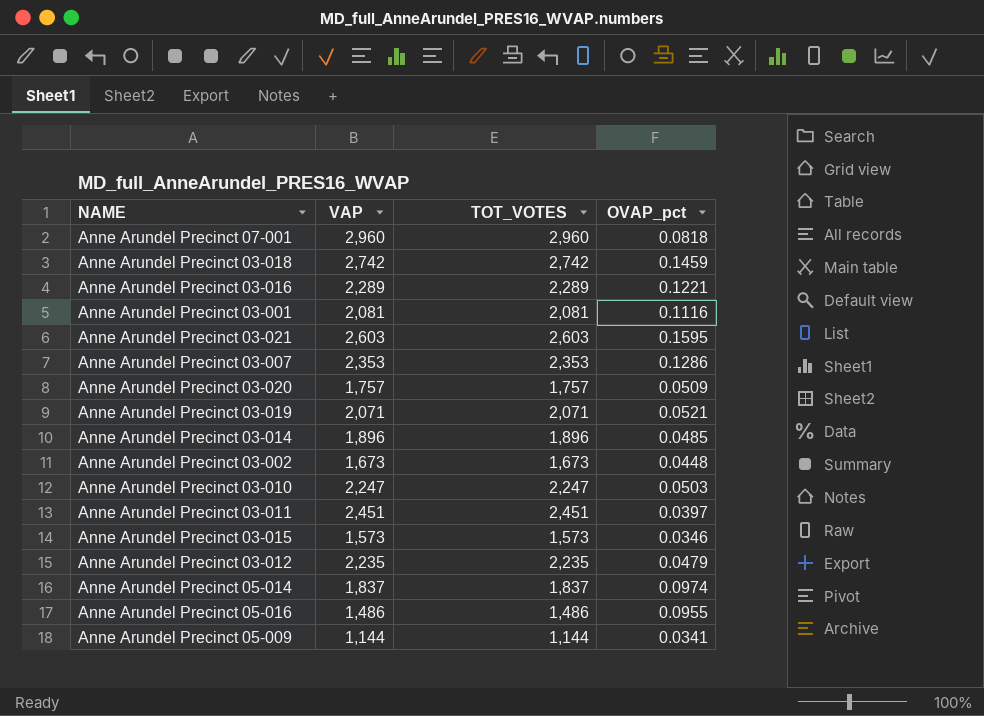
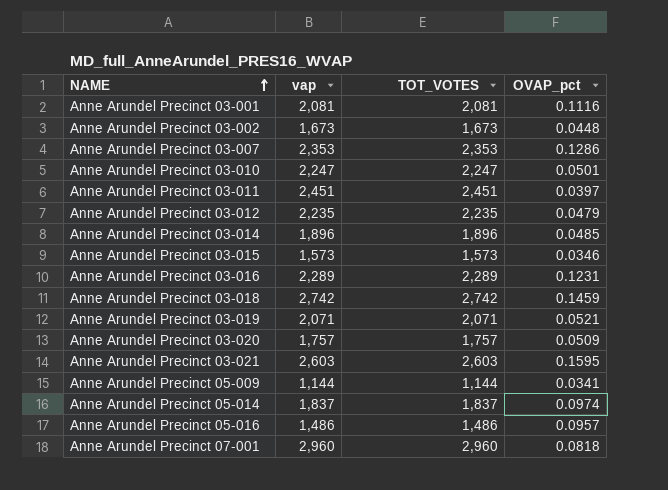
row order: none -> NAME ascending
column name: VAP -> vap
Anne Arundel Precinct 03-010 | OVAP_pct: 0.0503 -> 0.0501
Anne Arundel Precinct 03-016 | OVAP_pct: 0.1221 -> 0.1231
Anne Arundel Precinct 05-016 | OVAP_pct: 0.0955 -> 0.0957

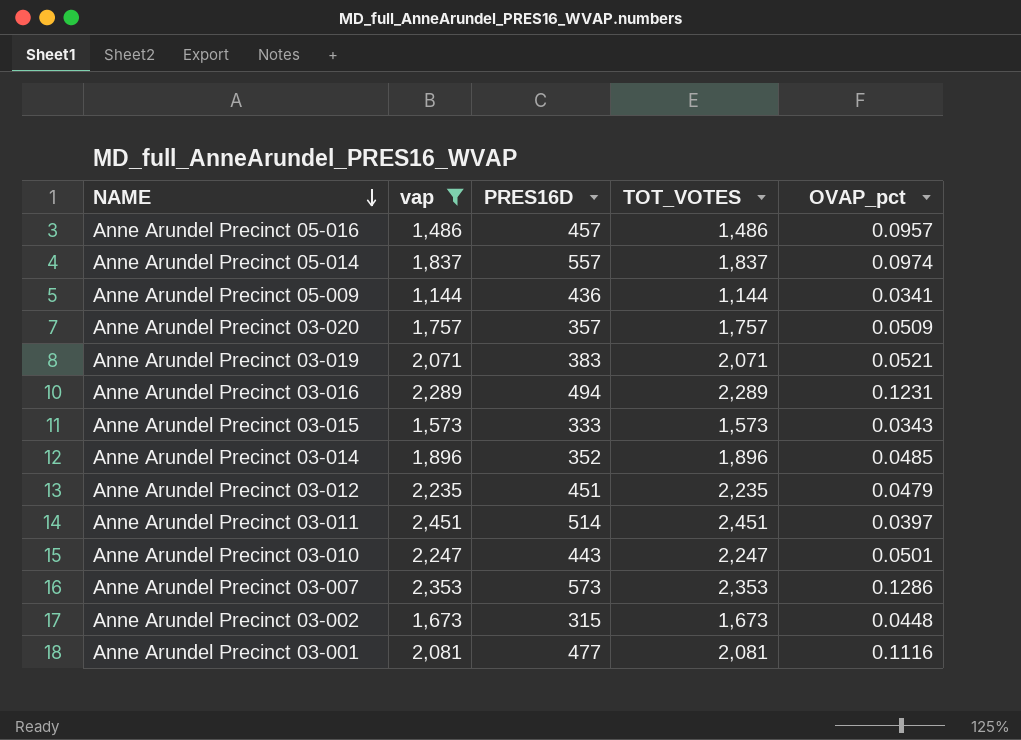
filter: none -> vap <= 2,451
row order: NAME ascending -> NAME descending
column PRES16D | position: none -> 3
Anne Arundel Precinct 03-015 | OVAP_pct: 0.0346 -> 0.0343

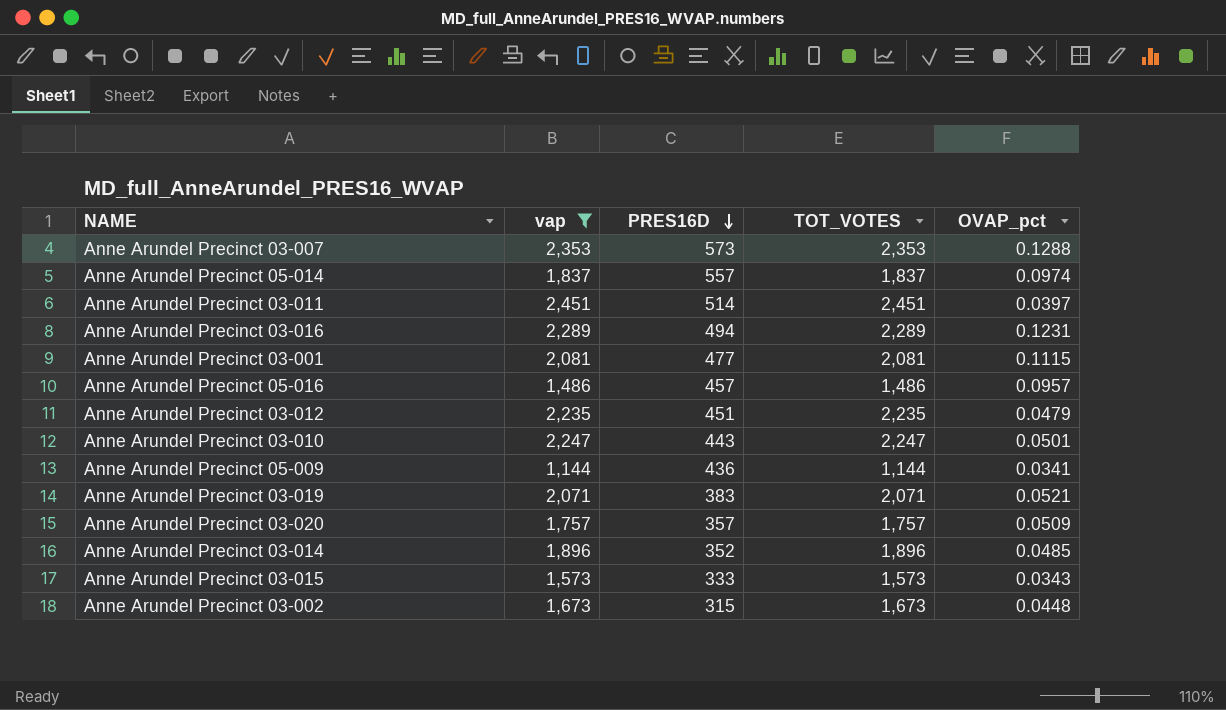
row order: NAME descending -> PRES16D descending
Anne Arundel Precinct 03-007 | OVAP_pct: 0.1286 -> 0.1288
Anne Arundel Precinct 03-001 | OVAP_pct: 0.1116 -> 0.1115

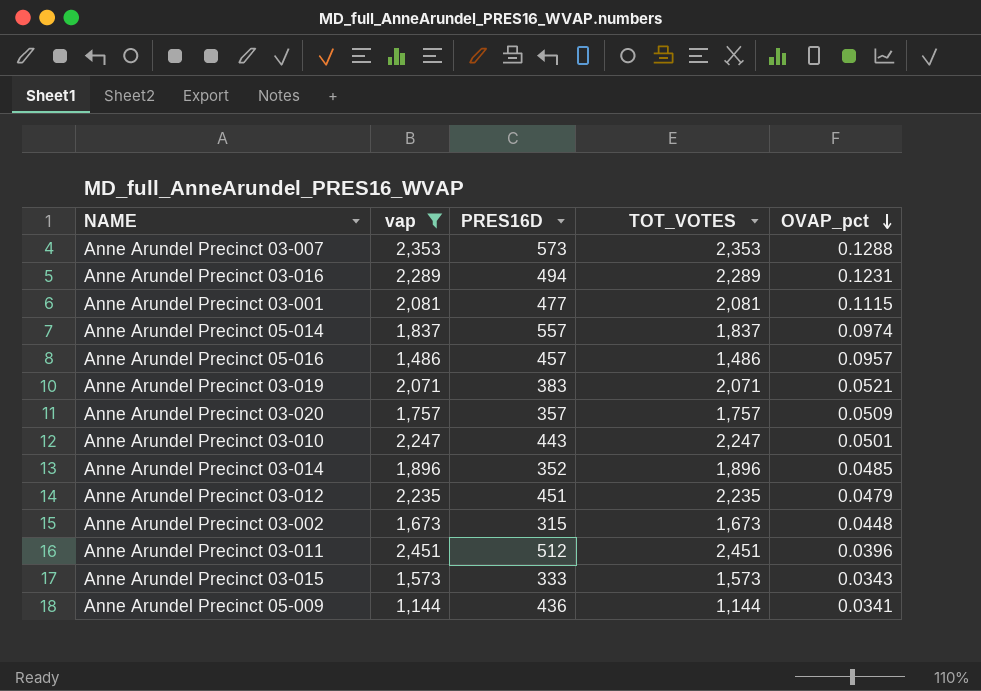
row order: PRES16D descending -> OVAP_pct descending
Anne Arundel Precinct 03-011 | PRES16D: 514 -> 512
Anne Arundel Precinct 03-011 | OVAP_pct: 0.0397 -> 0.0396

